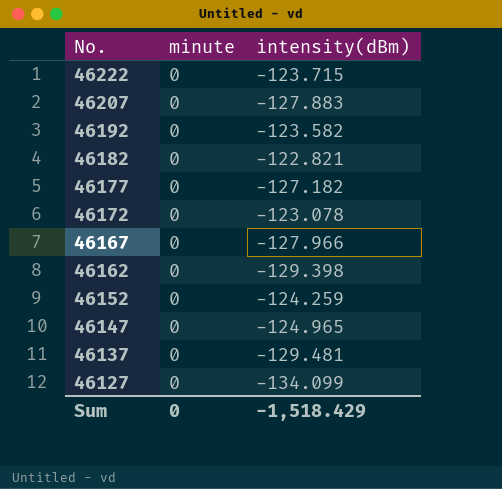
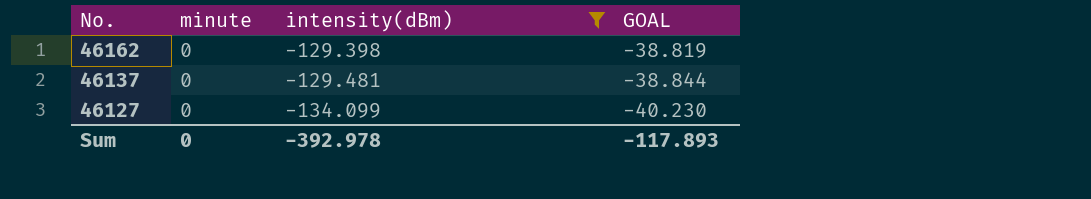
filter: none -> intensity(dBm) <= -129.398
column GOAL | formula: none -> [intensity(dBm)] * 0.3
Sum | intensity(dBm): -1,518.429 -> -392.978

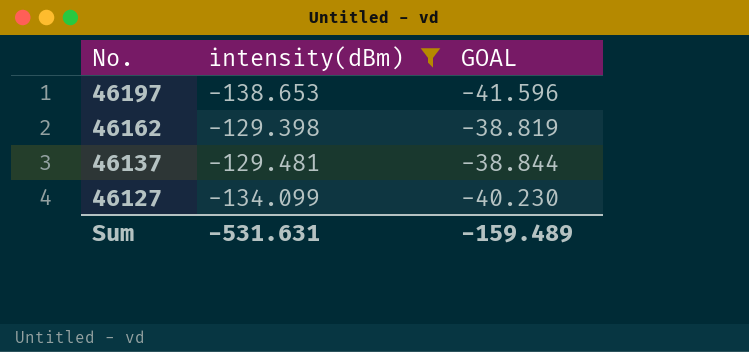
column minute | position: 2 -> none
row 46197: none -> -138.653 | -41.596
Sum | intensity(dBm): -392.978 -> -531.631
Sum | GOAL: -117.893 -> -159.489

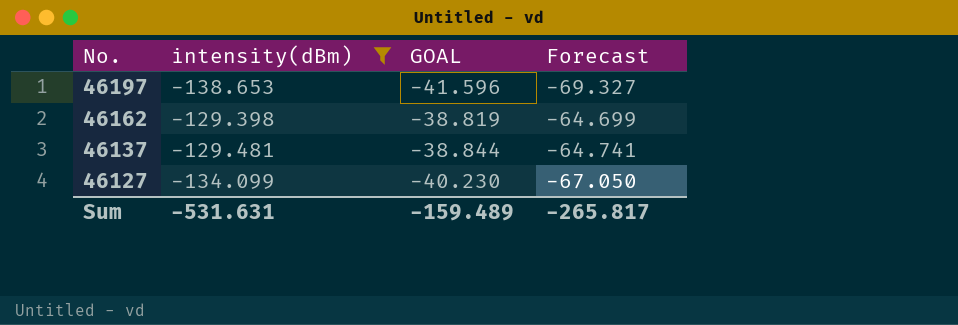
column Forecast | formula: none -> [intensity(dBm)] * 0.5

